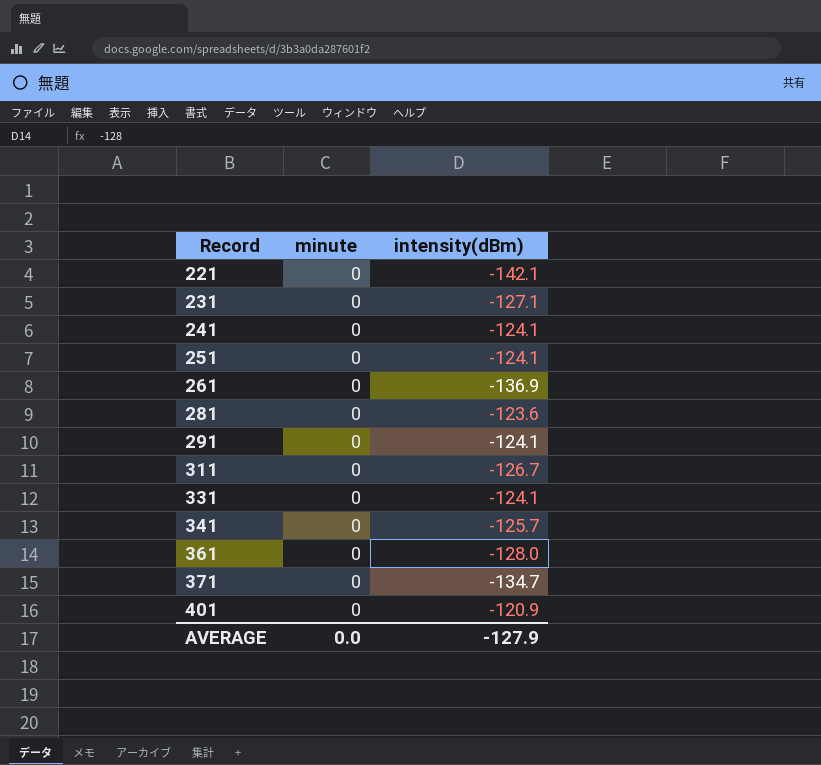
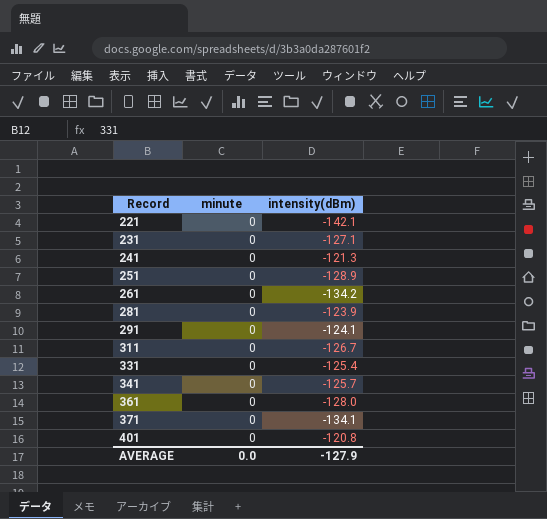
241 | intensity(dBm): -124.1 -> -121.3
251 | intensity(dBm): -124.1 -> -128.9
261 | intensity(dBm): -136.9 -> -134.2
281 | intensity(dBm): -123.6 -> -123.9
331 | intensity(dBm): -124.1 -> -125.4
371 | intensity(dBm): -134.7 -> -134.1
401 | intensity(dBm): -120.9 -> -120.8

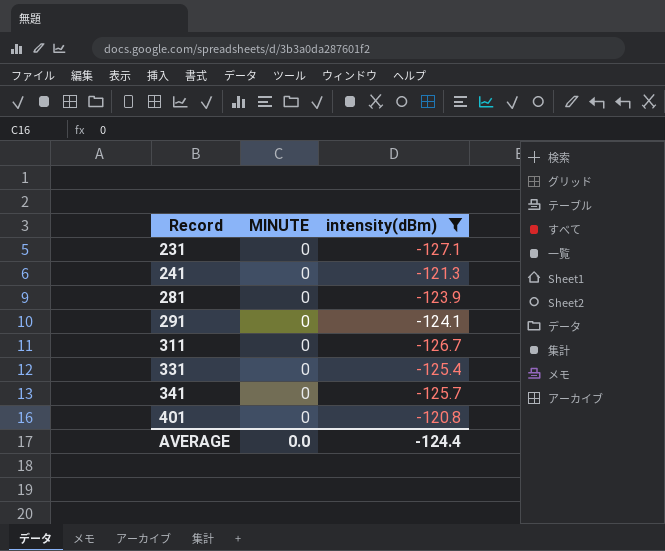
filter: none -> intensity(dBm) >= -127.1
column name: minute -> MINUTE
AVERAGE | intensity(dBm): -127.9 -> -124.4

